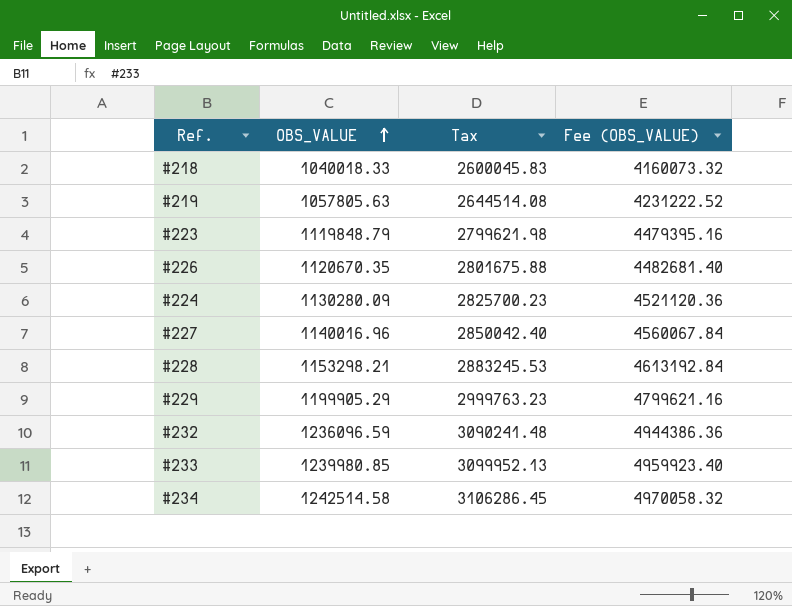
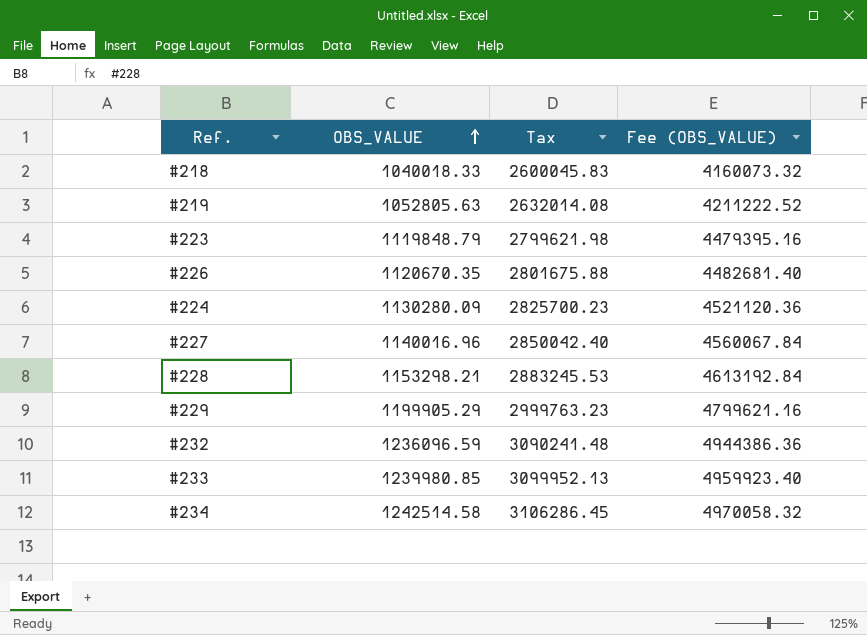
#219 | OBS_VALUE: 1057805.63 -> 1052805.63
#219 | Tax: 2644514.08 -> 2632014.08
#219 | Fee (OBS_VALUE): 4231222.52 -> 4211222.52

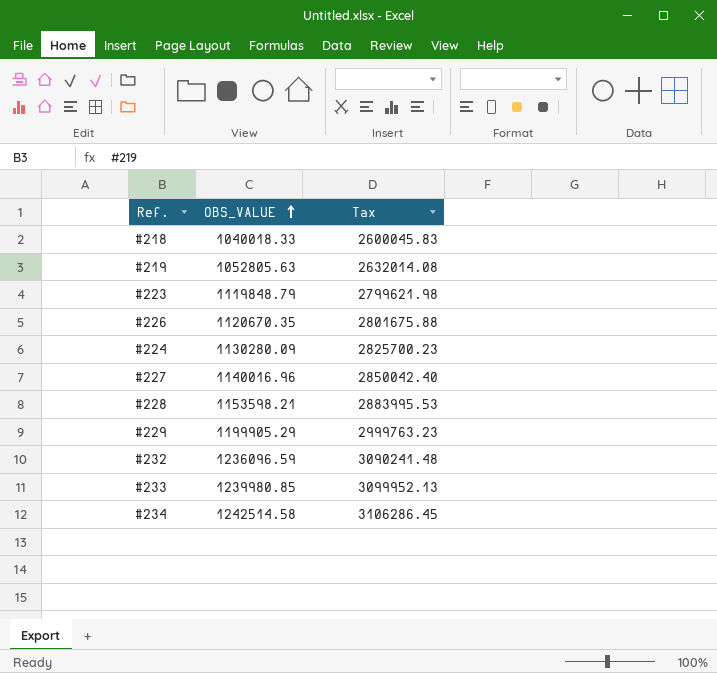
column Fee (OBS_VALUE) | formula: [OBS_VALUE] * 4 -> none
#228 | OBS_VALUE: 1153298.21 -> 1153598.21
#228 | Tax: 2883245.53 -> 2883995.53

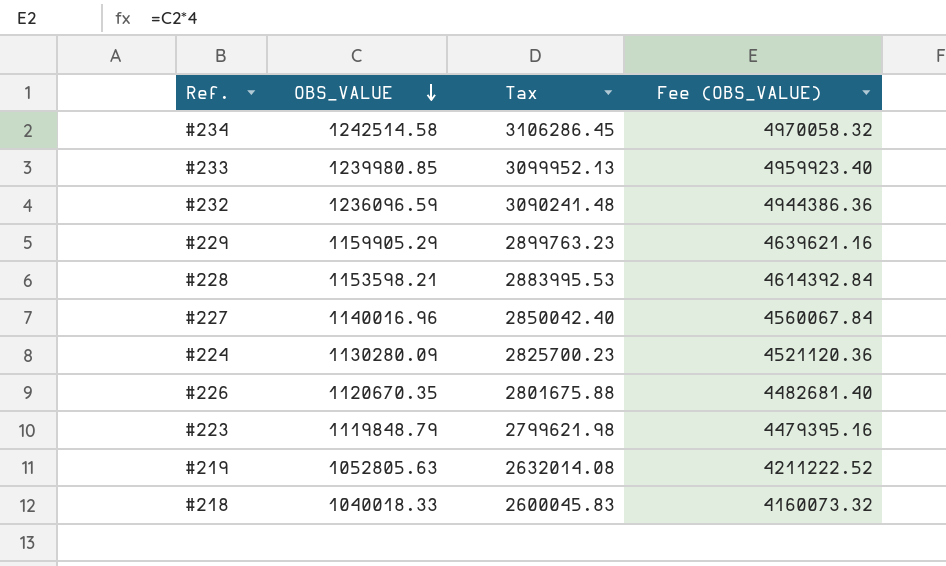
row order: OBS_VALUE ascending -> OBS_VALUE descending
column Fee (OBS_VALUE) | formula: none -> [OBS_VALUE] * 4
#229 | OBS_VALUE: 1199905.29 -> 1159905.29
#229 | Tax: 2999763.23 -> 2899763.23

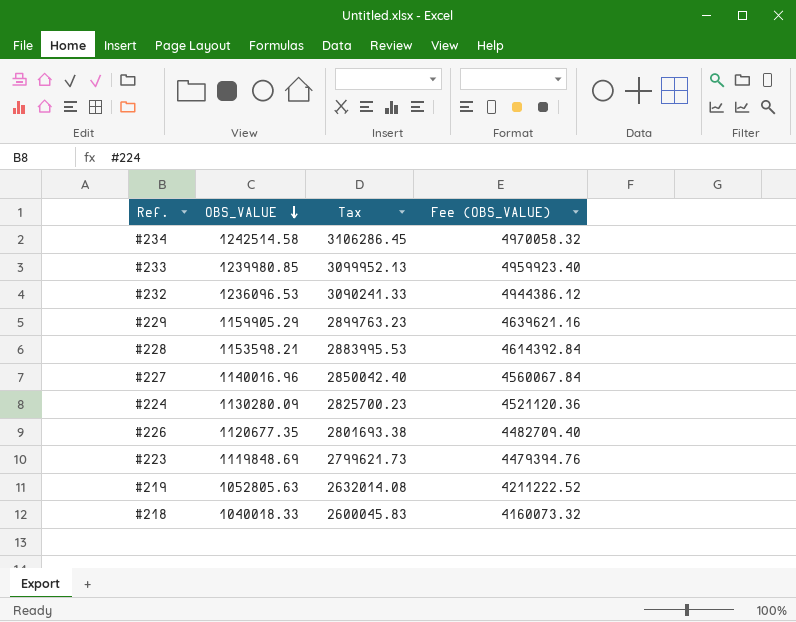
#232 | OBS_VALUE: 1236096.59 -> 1236096.53
#232 | Tax: 3090241.48 -> 3090241.33
#232 | Fee (OBS_VALUE): 4944386.36 -> 4944386.12
#226 | OBS_VALUE: 1120670.35 -> 1120677.35
#226 | Tax: 2801675.88 -> 2801693.38
#226 | Fee (OBS_VALUE): 4482681.40 -> 4482709.40
#223 | OBS_VALUE: 1119848.79 -> 1119848.69
#223 | Tax: 2799621.98 -> 2799621.73
#223 | Fee (OBS_VALUE): 4479395.16 -> 4479394.76

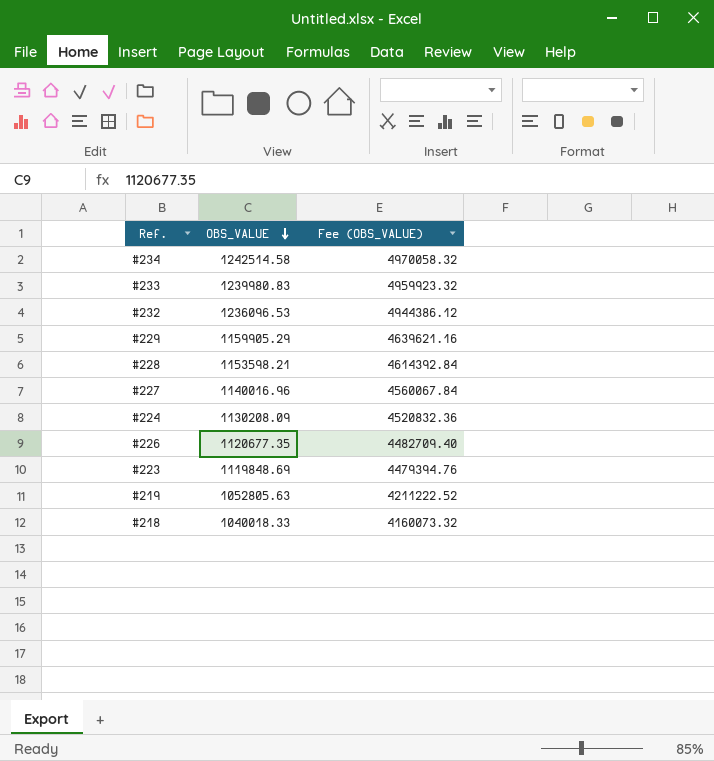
column Tax | formula: [OBS_VALUE] * 2.5 -> none
#233 | OBS_VALUE: 1239980.85 -> 1239980.83
#233 | Fee (OBS_VALUE): 4959923.40 -> 4959923.32
#224 | OBS_VALUE: 1130280.09 -> 1130208.09
#224 | Fee (OBS_VALUE): 4521120.36 -> 4520832.36

